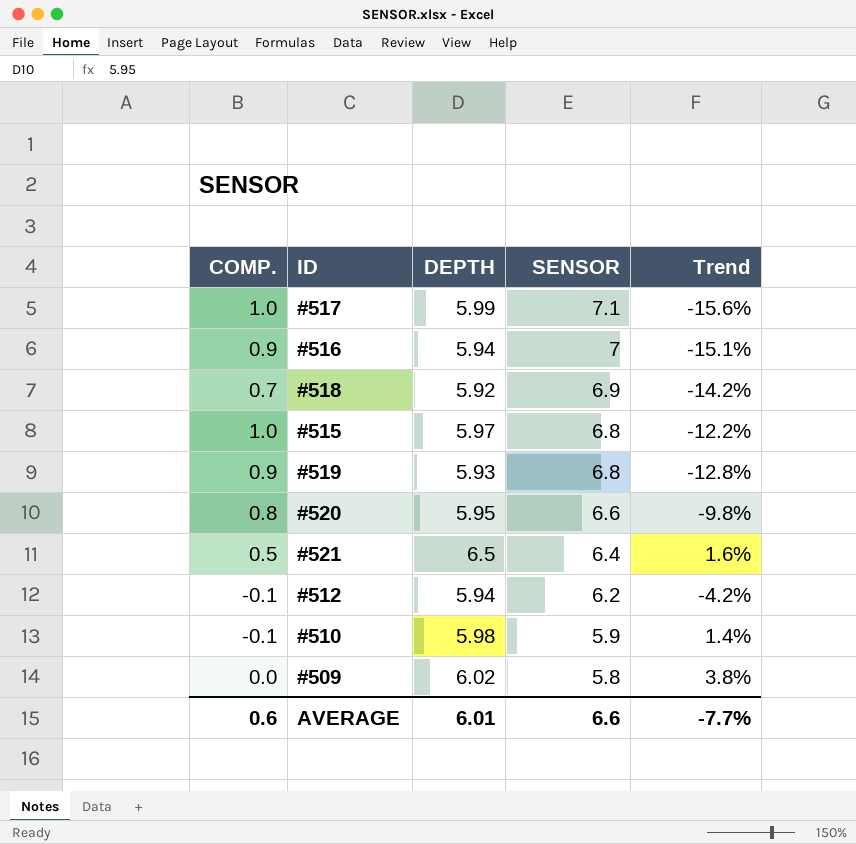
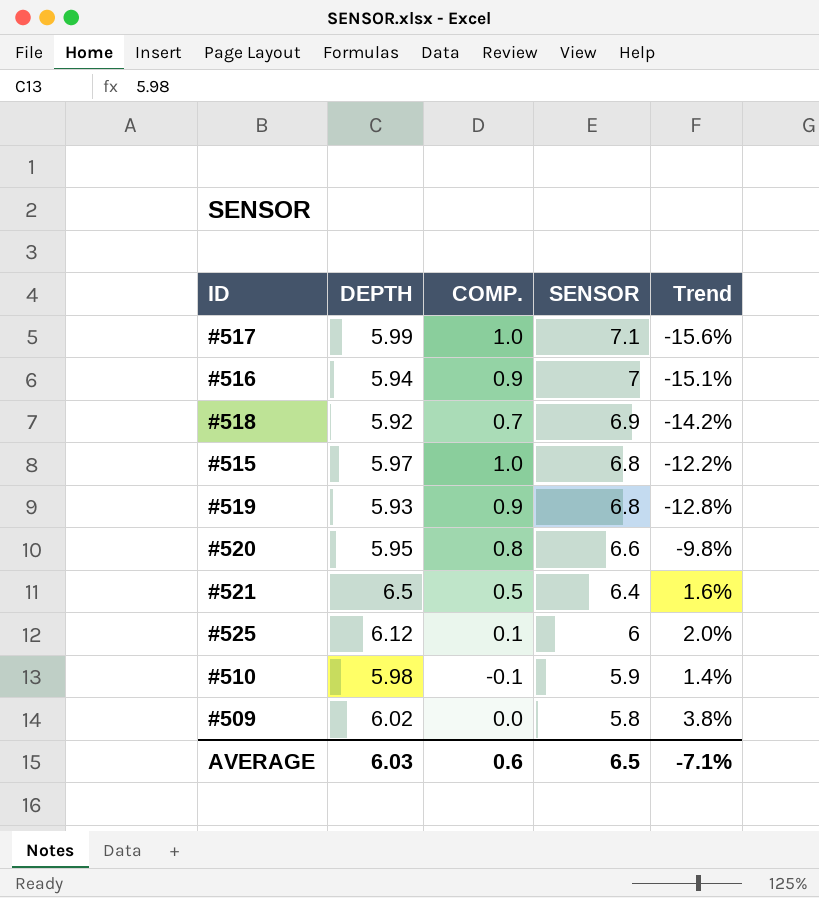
column COMP. | position: 1 -> 3
row #512: -0.1 | 5.94 | 6.2 | -4.2% -> none
row #525: none -> 6.12 | 0.1 | 6 | 2.0%
AVERAGE | DEPTH: 6.01 -> 6.03
AVERAGE | SENSOR: 6.6 -> 6.5
AVERAGE | Trend: -7.7% -> -7.1%

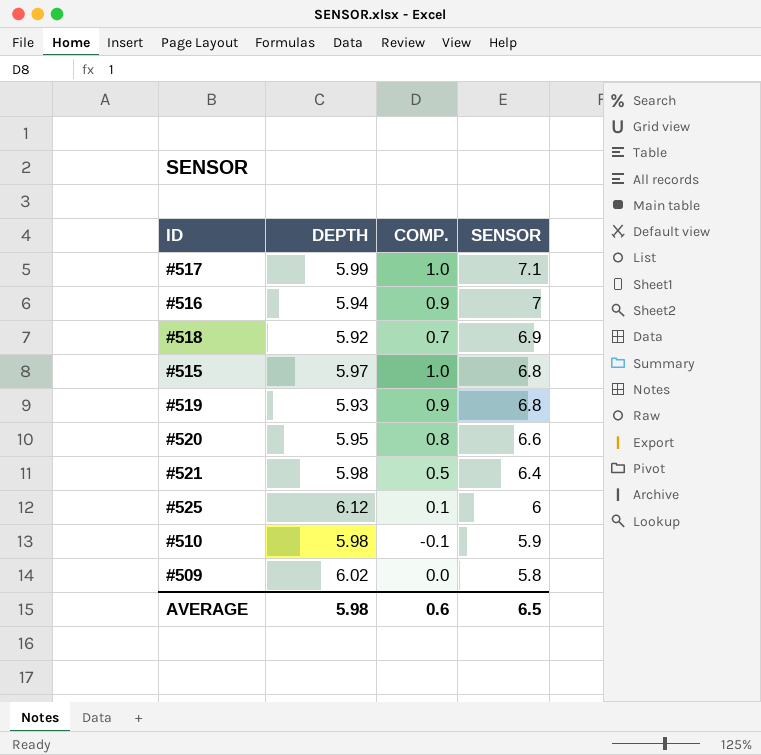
column Trend | formula: ([DEPTH] - [SENSOR]) / [SENSOR] -> none
#521 | DEPTH: 6.5 -> 5.98
AVERAGE | DEPTH: 6.03 -> 5.98

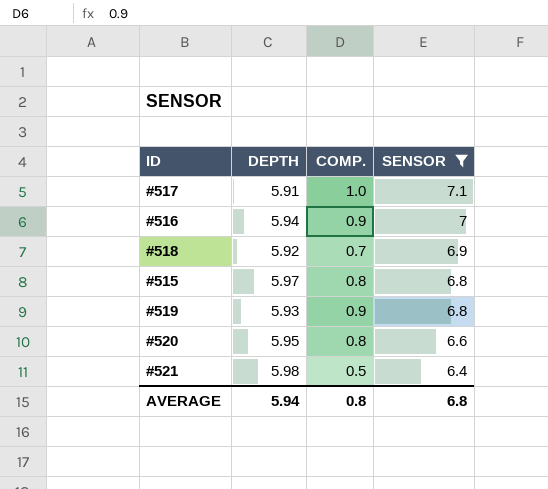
filter: none -> SENSOR >= 6.4
#517 | DEPTH: 5.99 -> 5.91
#515 | COMP.: 1.0 -> 0.8
AVERAGE | DEPTH: 5.98 -> 5.94
AVERAGE | COMP.: 0.6 -> 0.8
AVERAGE | SENSOR: 6.5 -> 6.8

